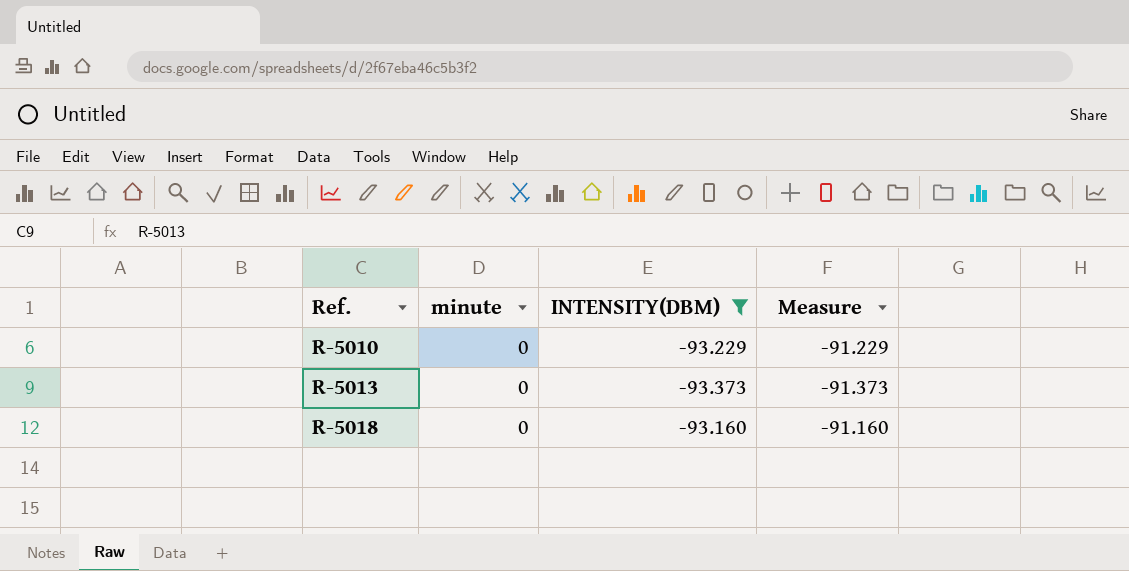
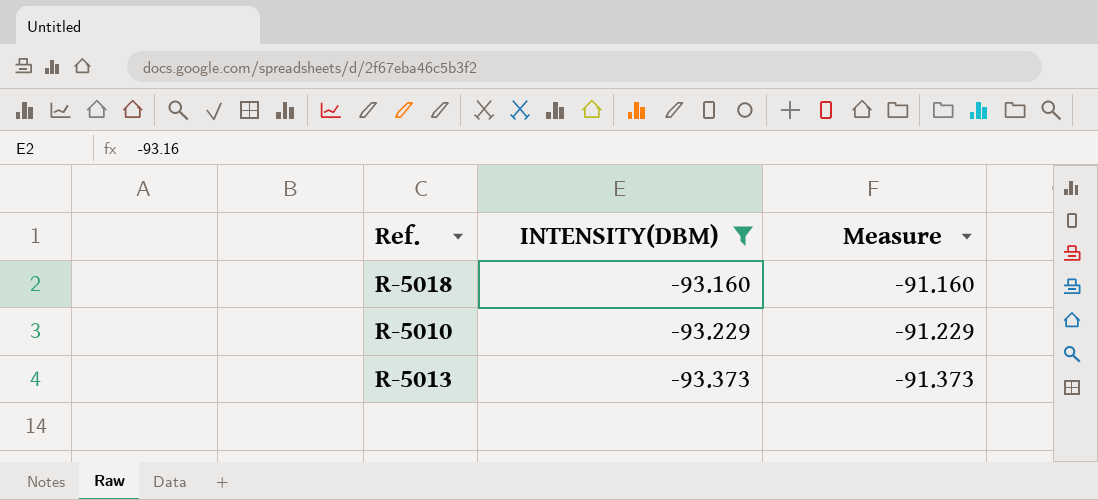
row order: Ref. ascending -> INTENSITY(DBM) descending
column minute | position: 2 -> none

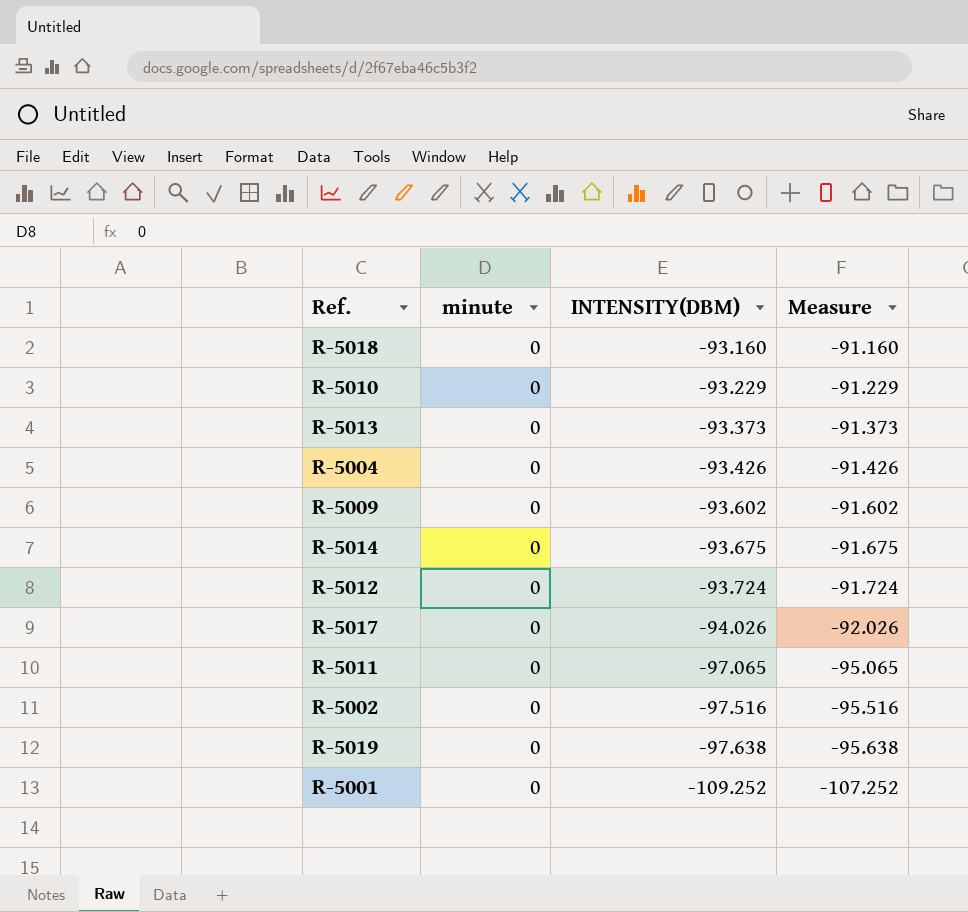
filter: INTENSITY(DBM) >= -93.373 -> none
column minute | position: none -> 2

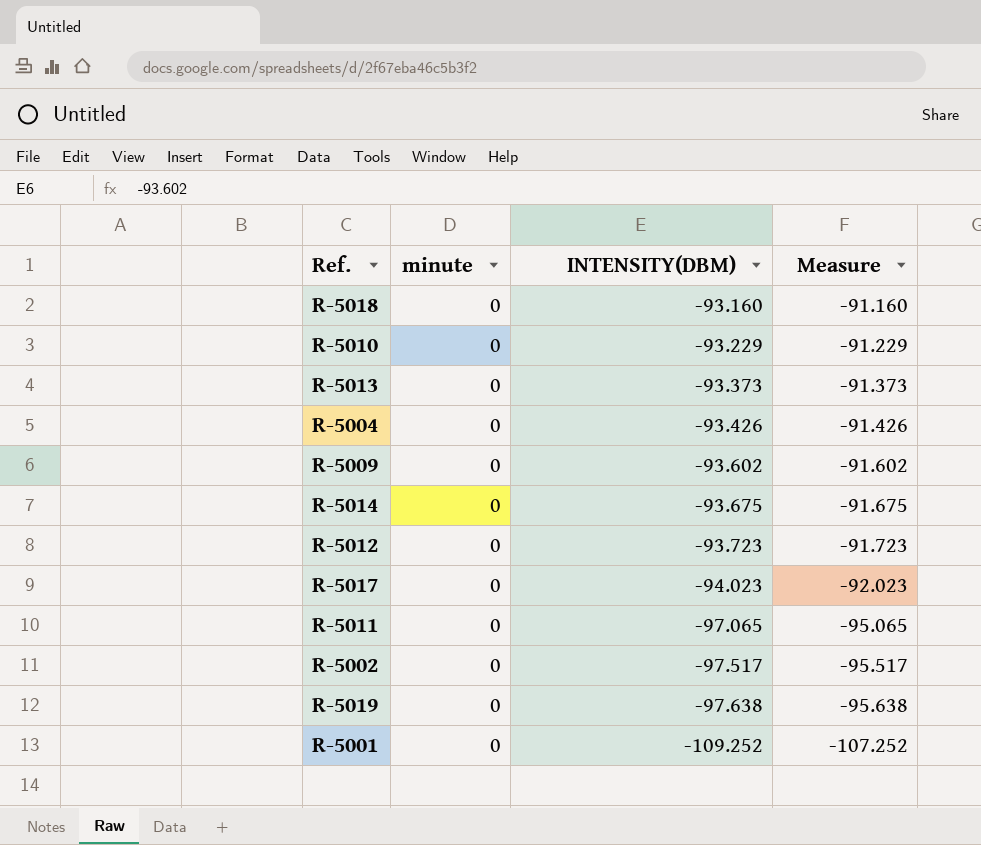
R-5012 | INTENSITY(DBM): -93.724 -> -93.723
R-5012 | Measure: -91.724 -> -91.723
R-5017 | INTENSITY(DBM): -94.026 -> -94.023
R-5017 | Measure: -92.026 -> -92.023
R-5002 | INTENSITY(DBM): -97.516 -> -97.517
R-5002 | Measure: -95.516 -> -95.517

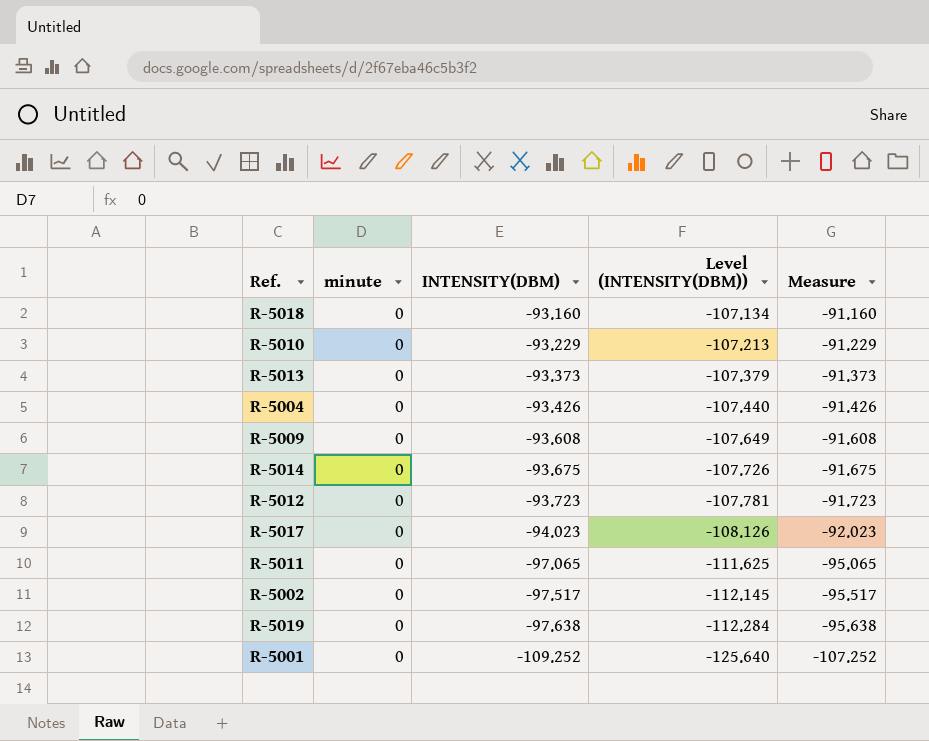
column Level (INTENSITY(DBM)) | formula: none -> [INTENSITY(DBM)] * 1.15
R-5009 | INTENSITY(DBM): -93.602 -> -93.608
R-5009 | Measure: -91.602 -> -91.608

